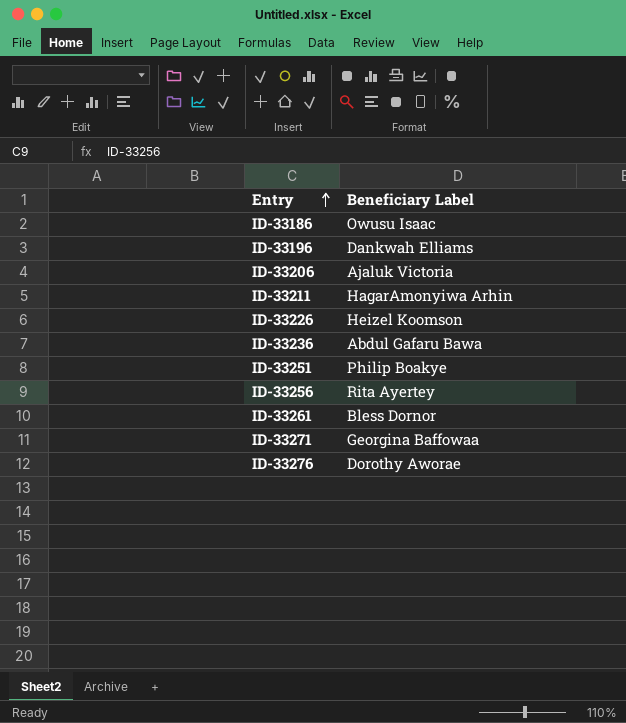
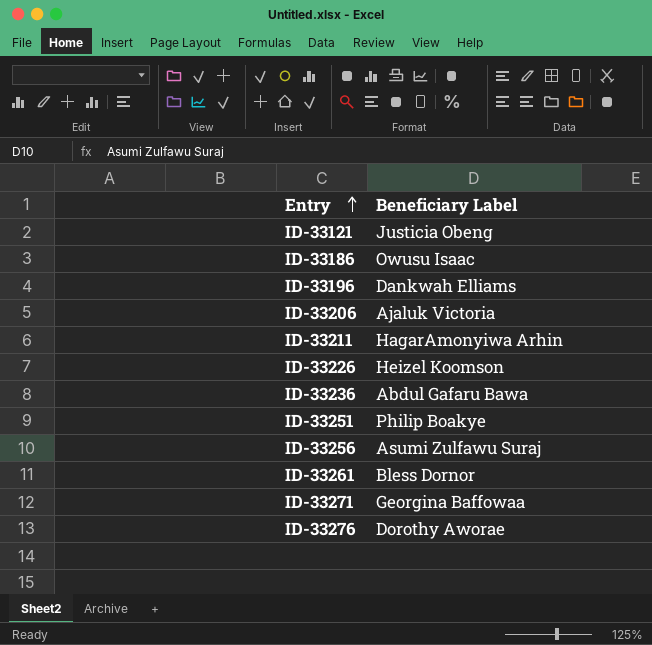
row ID-33121: none -> Justicia Obeng
ID-33256 | Beneficiary Label: Rita Ayertey -> Asumi Zulfawu Suraj

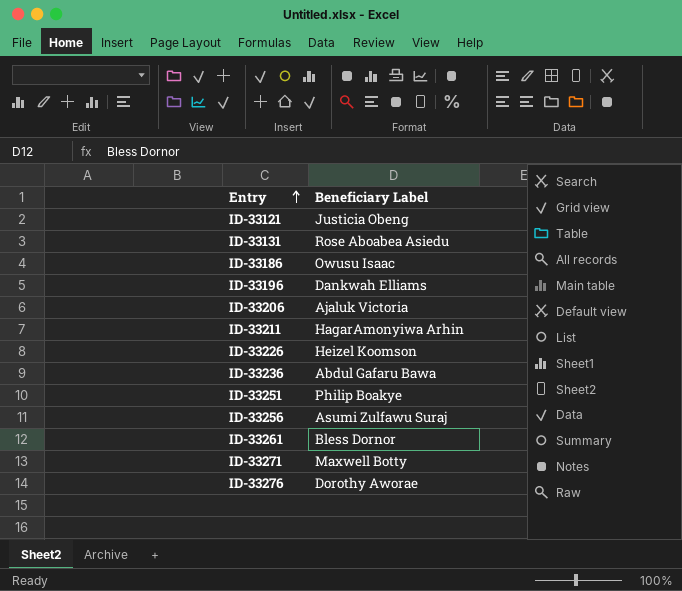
row ID-33131: none -> Rose Aboabea Asiedu
ID-33271 | Beneficiary Label: Georgina Baffowaa -> Maxwell Botty

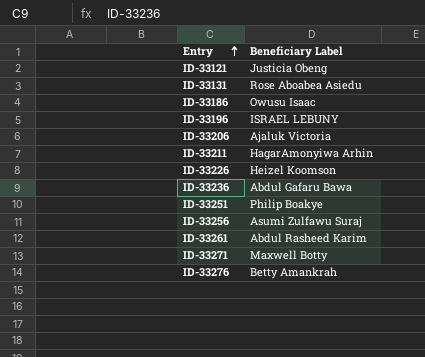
ID-33196 | Beneficiary Label: Dankwah Elliams -> ISRAEL LEBUNY
ID-33261 | Beneficiary Label: Bless Dornor -> Abdul Rasheed Karim
ID-33276 | Beneficiary Label: Dorothy Aworae -> Betty Amankrah

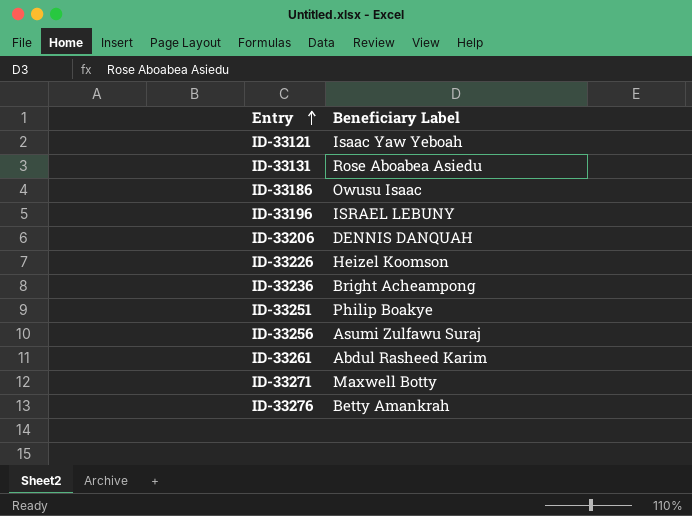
row ID-33211: HagarAmonyiwa Arhin -> none
ID-33121 | Beneficiary Label: Justicia Obeng -> Isaac Yaw Yeboah
ID-33206 | Beneficiary Label: Ajaluk Victoria -> DENNIS DANQUAH
ID-33236 | Beneficiary Label: Abdul Gafaru Bawa -> Bright Acheampong

